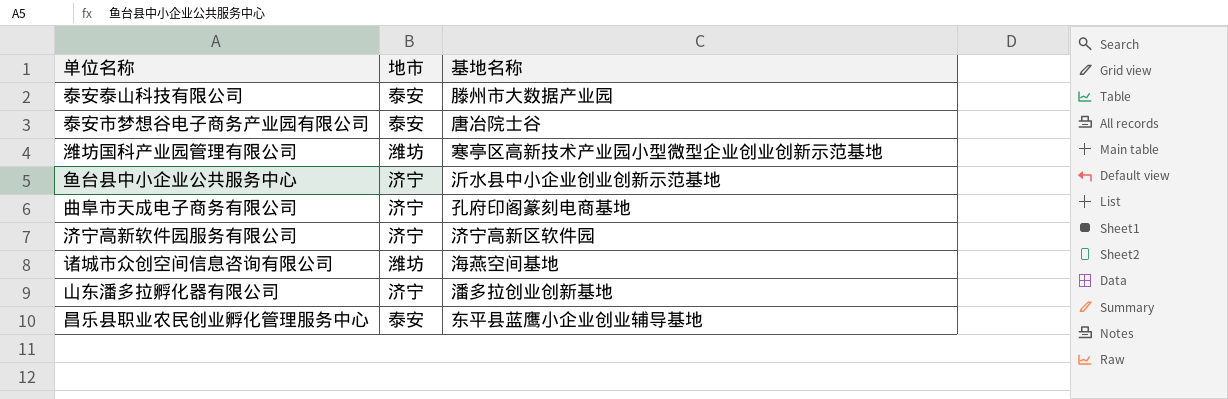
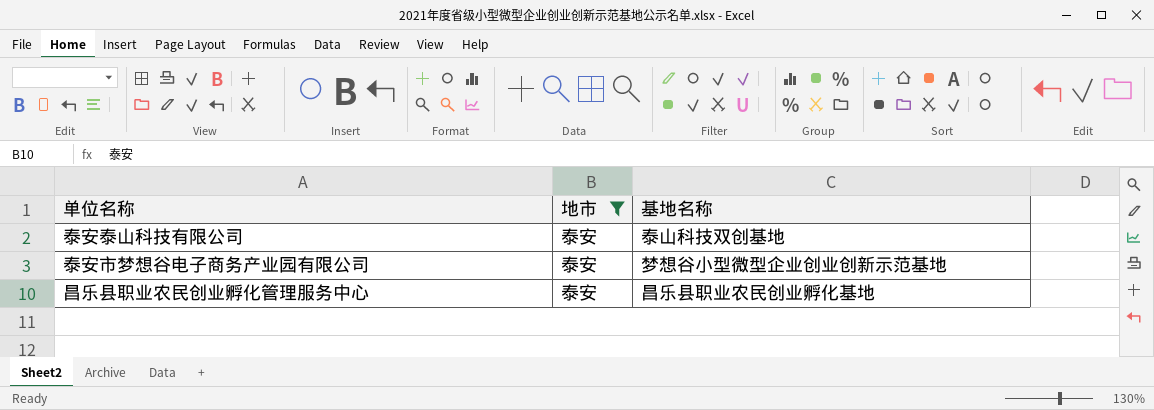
filter: none -> 地市 = 泰安
泰安泰山科技有限公司 | 基地名称: 滕州市大数据产业园 -> 泰山科技双创基地
泰安市梦想谷电子商务产业园有限公司 | 基地名称: 唐冶院士谷 -> 梦想谷小型微型企业创业创新示范基地
昌乐县职业农民创业孵化管理服务中心 | 基地名称: 东平县蓝鹰小企业创业辅导基地 -> 昌乐县职业农民创业孵化基地

